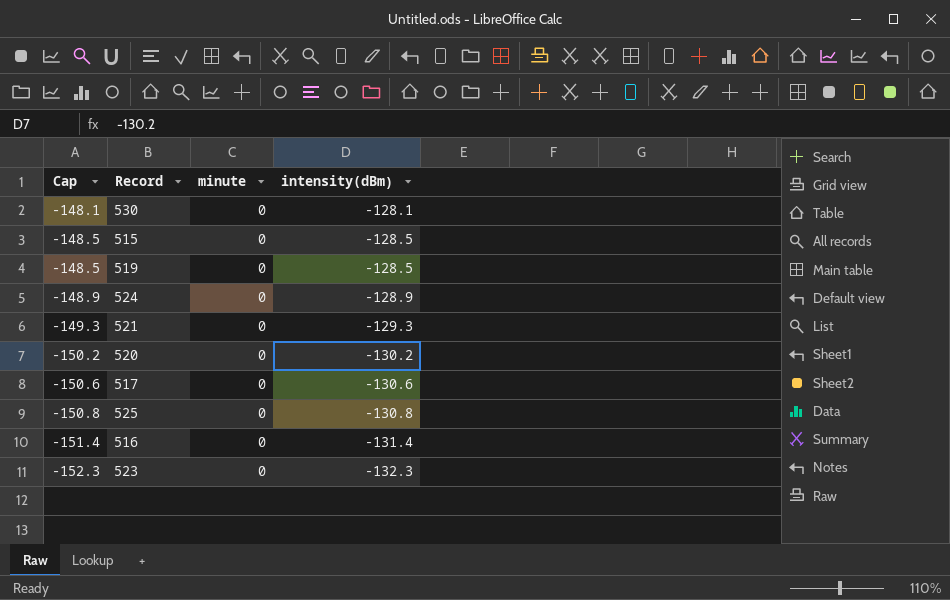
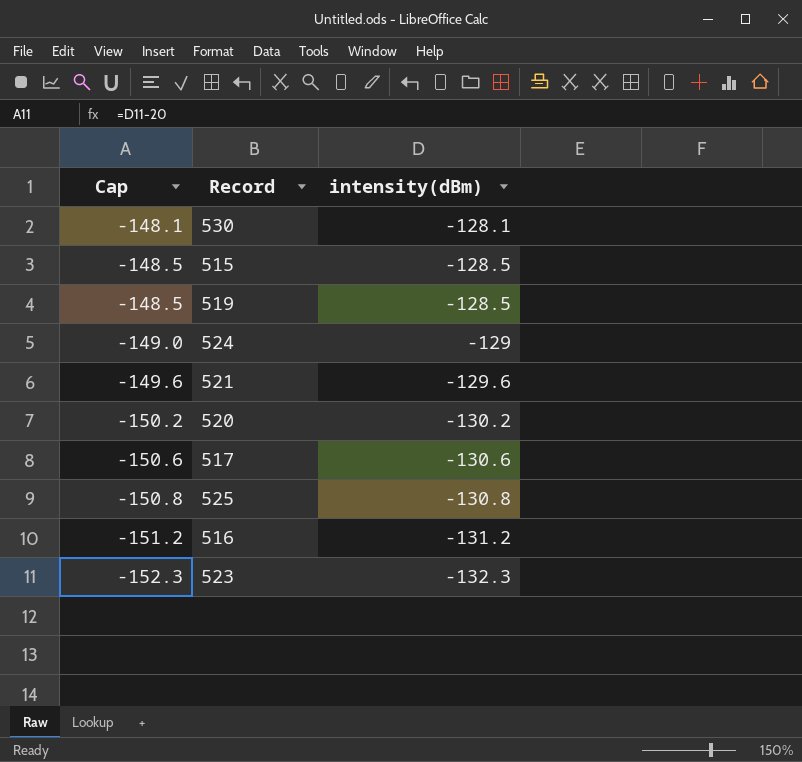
column minute | position: 3 -> none
524 | Cap: -148.9 -> -149.0
524 | intensity(dBm): -128.9 -> -129
521 | Cap: -149.3 -> -149.6
521 | intensity(dBm): -129.3 -> -129.6
516 | Cap: -151.4 -> -151.2
516 | intensity(dBm): -131.4 -> -131.2

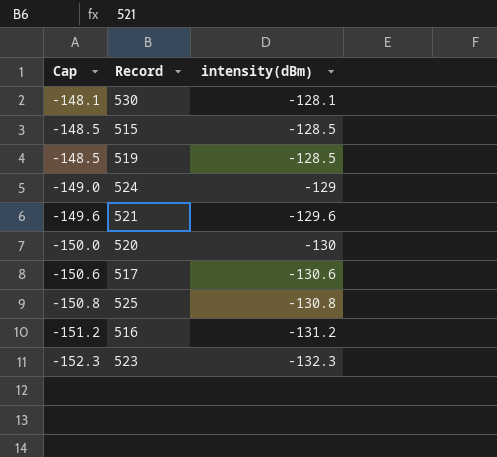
520 | Cap: -150.2 -> -150.0
520 | intensity(dBm): -130.2 -> -130

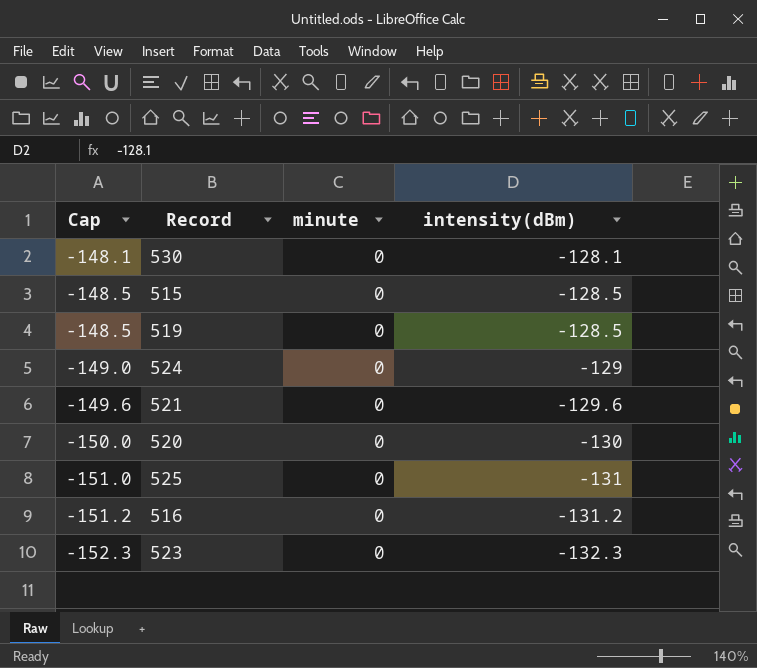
column minute | position: none -> 3
row 517: -150.6 | -130.6 -> none
525 | Cap: -150.8 -> -151.0
525 | intensity(dBm): -130.8 -> -131

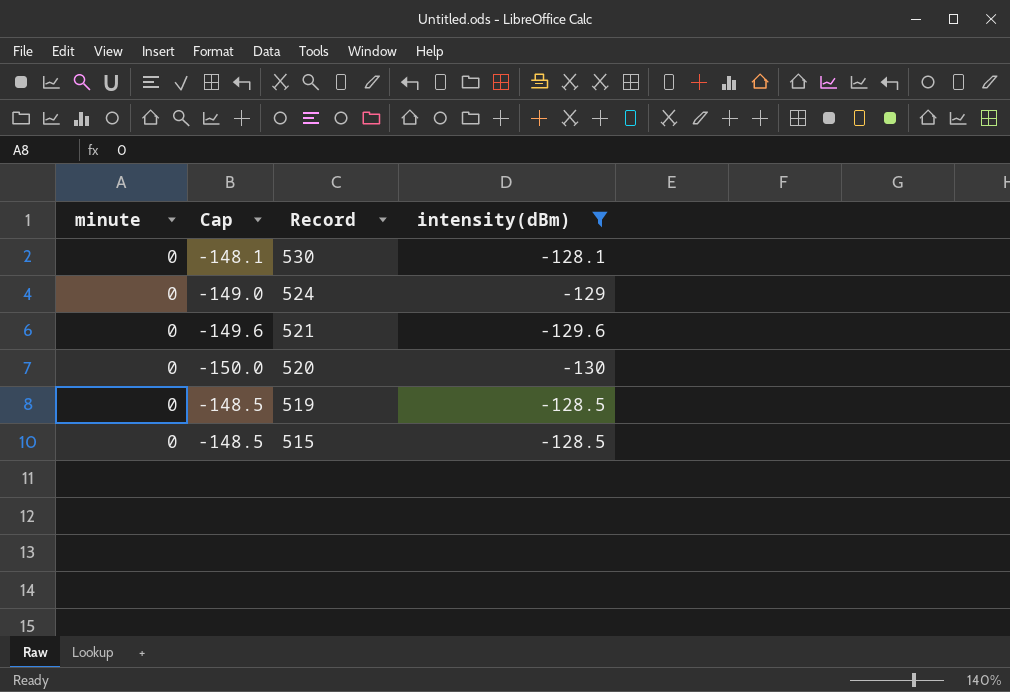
filter: none -> intensity(dBm) >= -130
row order: Cap descending -> Record descending
column minute | position: 3 -> 1

